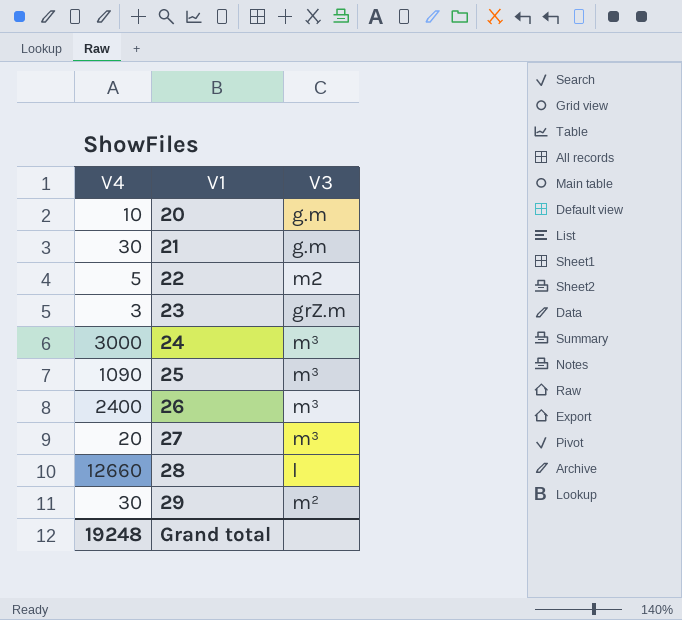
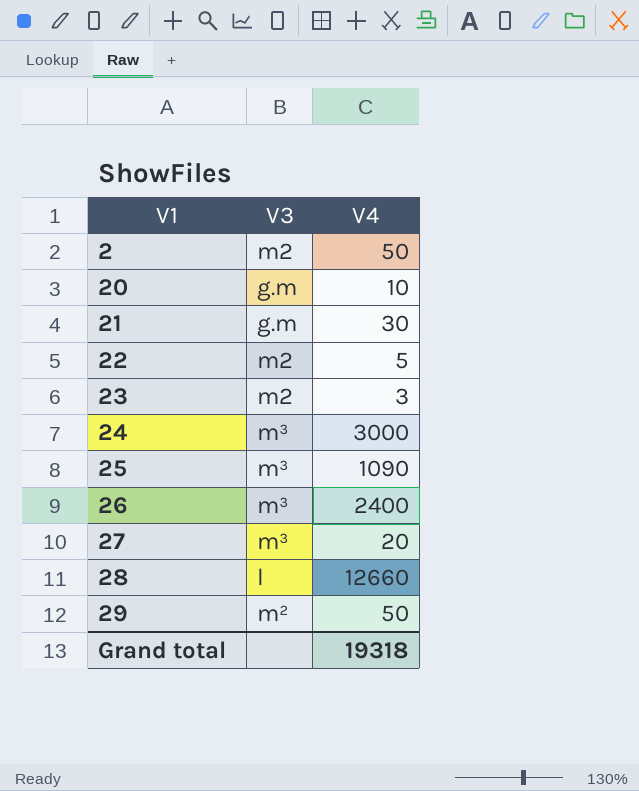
column V4 | position: 1 -> 3
row 2: none -> m2 | 50
23 | V3: grZ.m -> m2
29 | V4: 30 -> 50
Grand total | V4: 19248 -> 19318

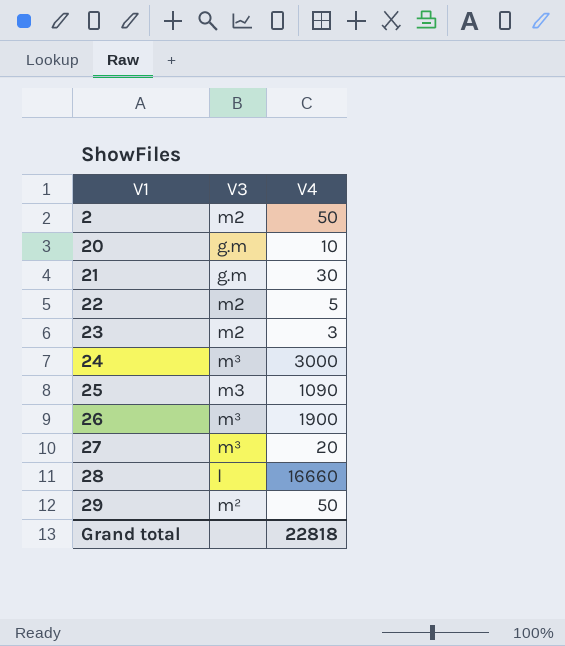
25 | V3: m³ -> m3
26 | V4: 2400 -> 1900
28 | V4: 12660 -> 16660
Grand total | V4: 19318 -> 22818

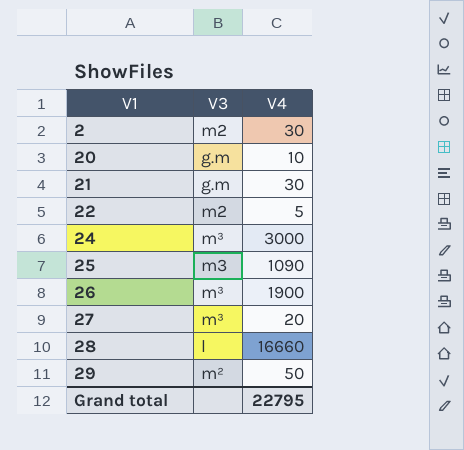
row 23: m2 | 3 -> none
2 | V4: 50 -> 30
Grand total | V4: 22818 -> 22795

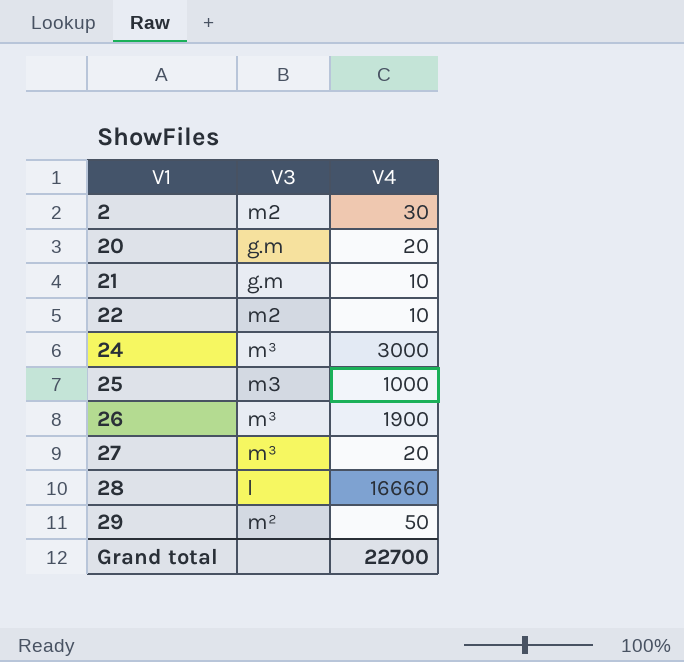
20 | V4: 10 -> 20
21 | V4: 30 -> 10
22 | V4: 5 -> 10
25 | V4: 1090 -> 1000
Grand total | V4: 22795 -> 22700

